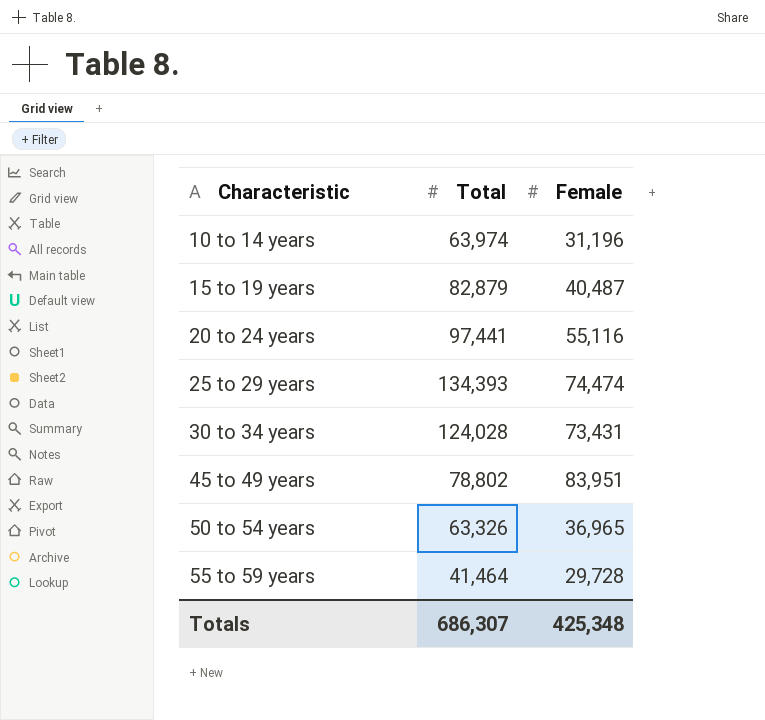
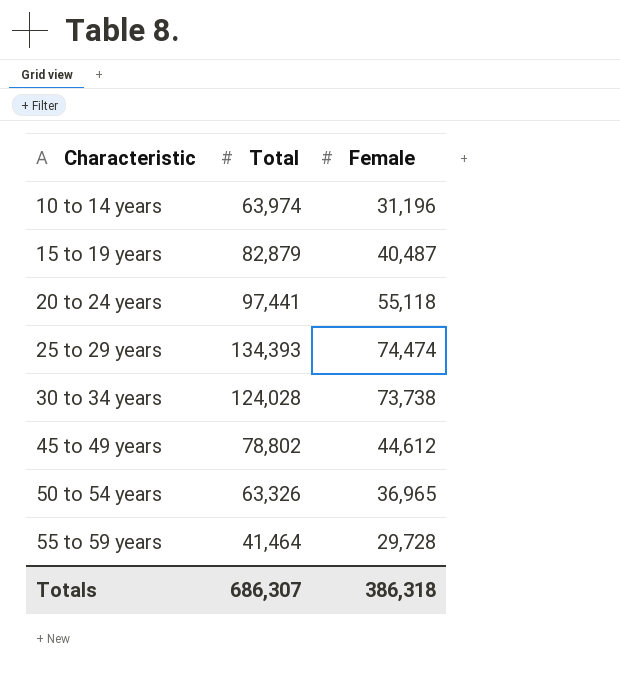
20 to 24 years | Female: 55,116 -> 55,118
30 to 34 years | Female: 73,431 -> 73,738
45 to 49 years | Female: 83,951 -> 44,612
Totals | Female: 425,348 -> 386,318

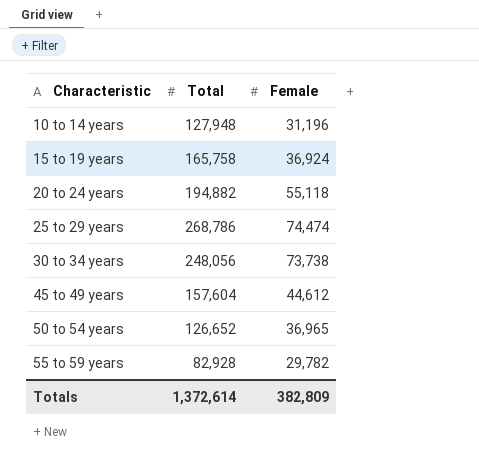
10 to 14 years | Total: 63,974 -> 127,948
15 to 19 years | Total: 82,879 -> 165,758
15 to 19 years | Female: 40,487 -> 36,924
20 to 24 years | Total: 97,441 -> 194,882
25 to 29 years | Total: 134,393 -> 268,786
30 to 34 years | Total: 124,028 -> 248,056
45 to 49 years | Total: 78,802 -> 157,604
50 to 54 years | Total: 63,326 -> 126,652
55 to 59 years | Total: 41,464 -> 82,928
55 to 59 years | Female: 29,728 -> 29,782
Totals | Total: 686,307 -> 1,372,614
Totals | Female: 386,318 -> 382,809

